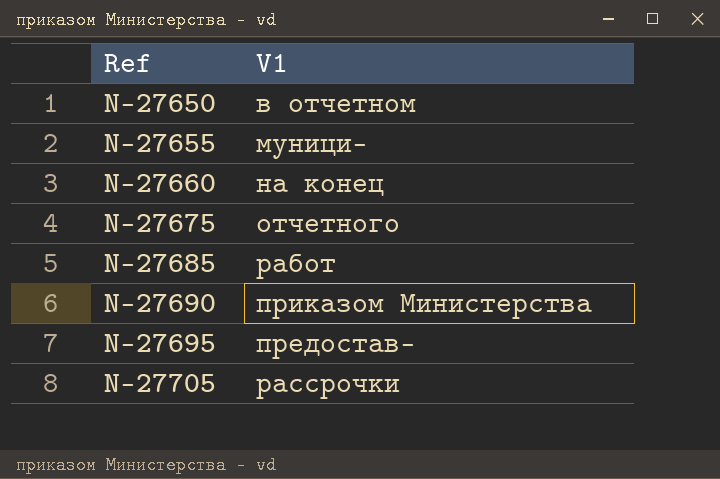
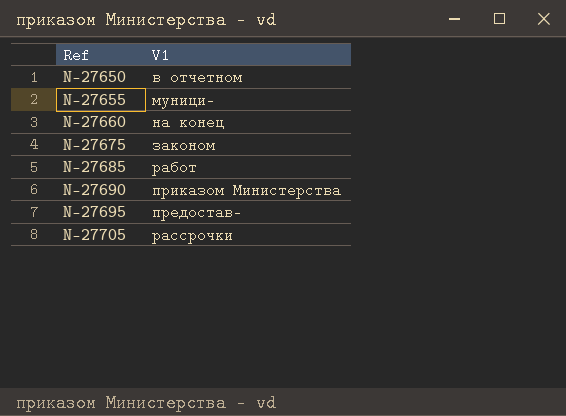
N-27675 | V1: отчетного -> законом

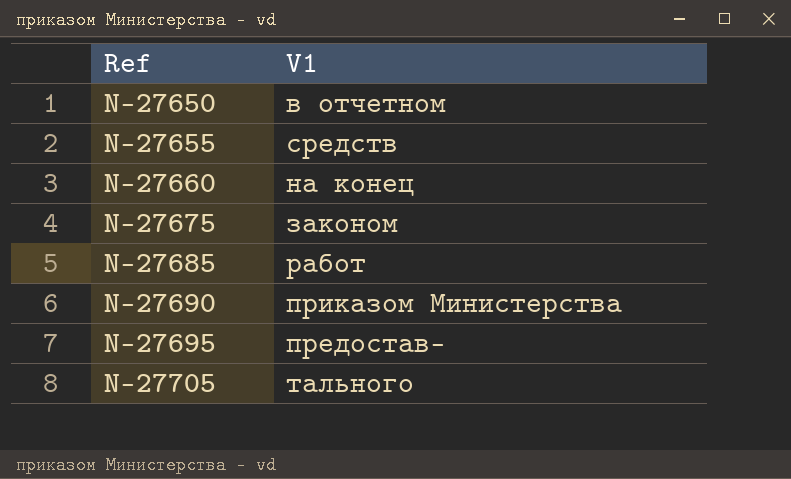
N-27655 | V1: муници- -> средств
N-27705 | V1: рассрочки -> тального

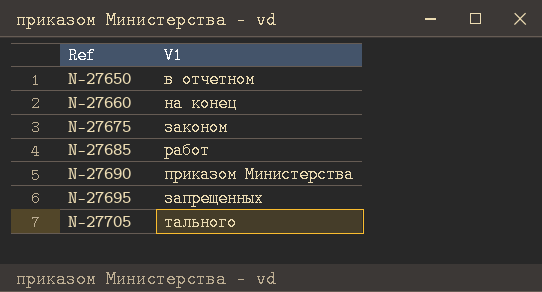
row N-27655: средств -> none
N-27695 | V1: предостав- -> запрещенных

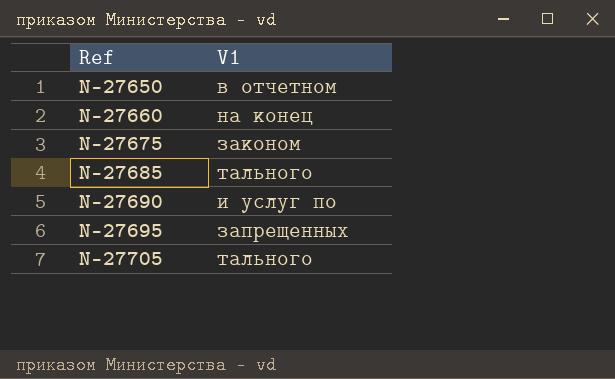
N-27685 | V1: работ -> тального
N-27690 | V1: приказом Министерства -> и услуг по

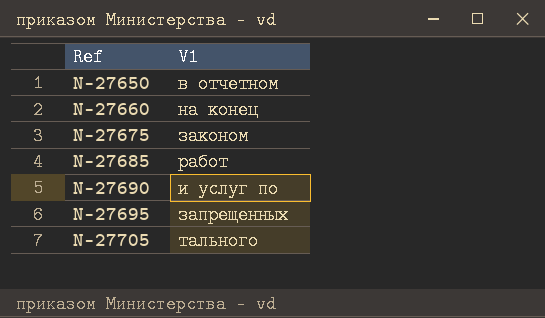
N-27685 | V1: тального -> работ

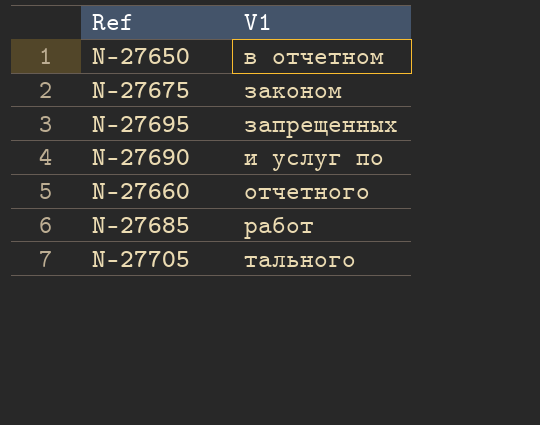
row order: Ref ascending -> V1 ascending
N-27660 | V1: на конец -> отчетного

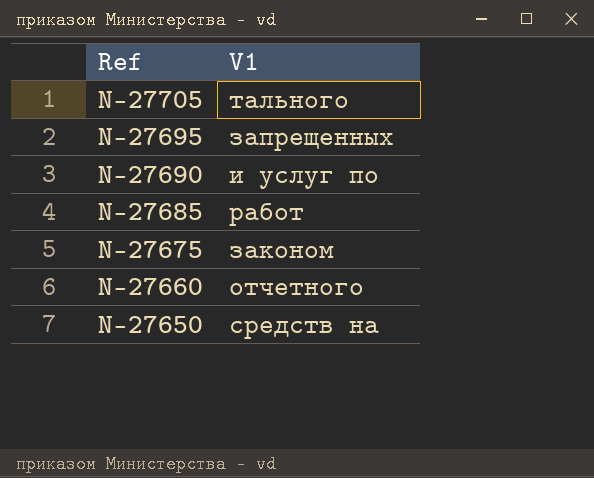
row order: V1 ascending -> Ref descending
N-27650 | V1: в отчетном -> средств на

